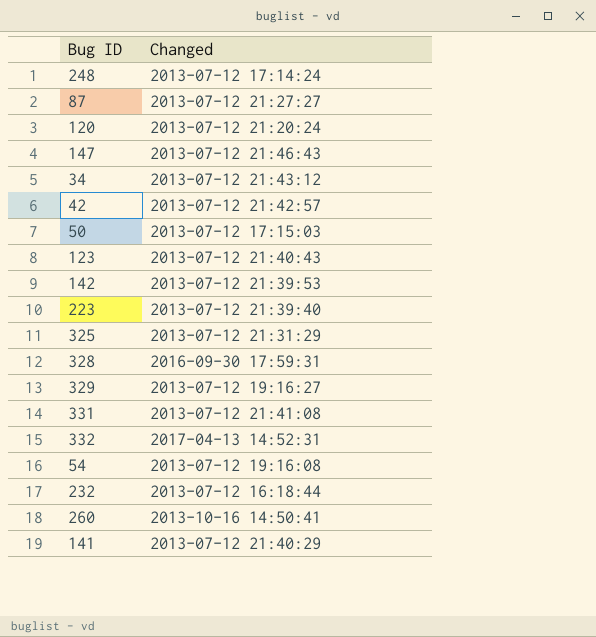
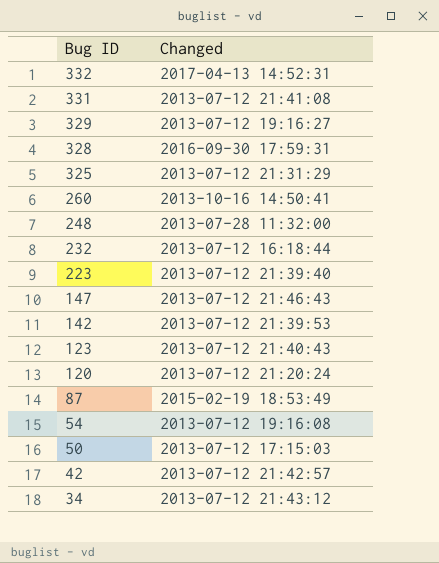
row order: none -> Bug ID descending
row 141: 2013-07-12 21:40:29 -> none
248 | Changed: 2013-07-12 17:14:24 -> 2013-07-28 11:32:00
87 | Changed: 2013-07-12 21:27:27 -> 2015-02-19 18:53:49

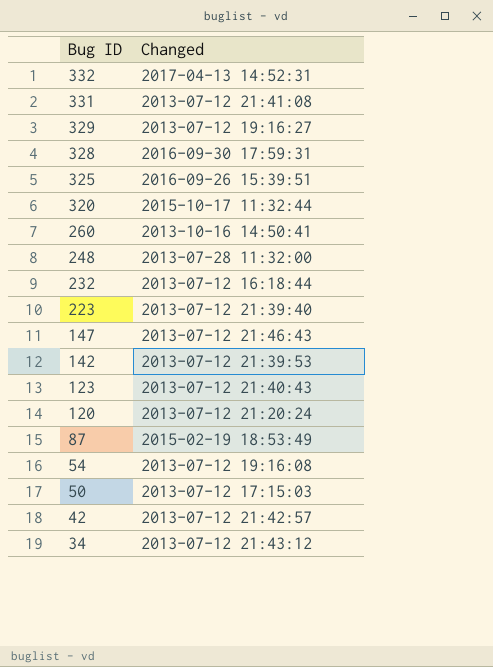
325 | Changed: 2013-07-12 21:31:29 -> 2016-09-26 15:39:51
row 320: none -> 2015-10-17 11:32:44

